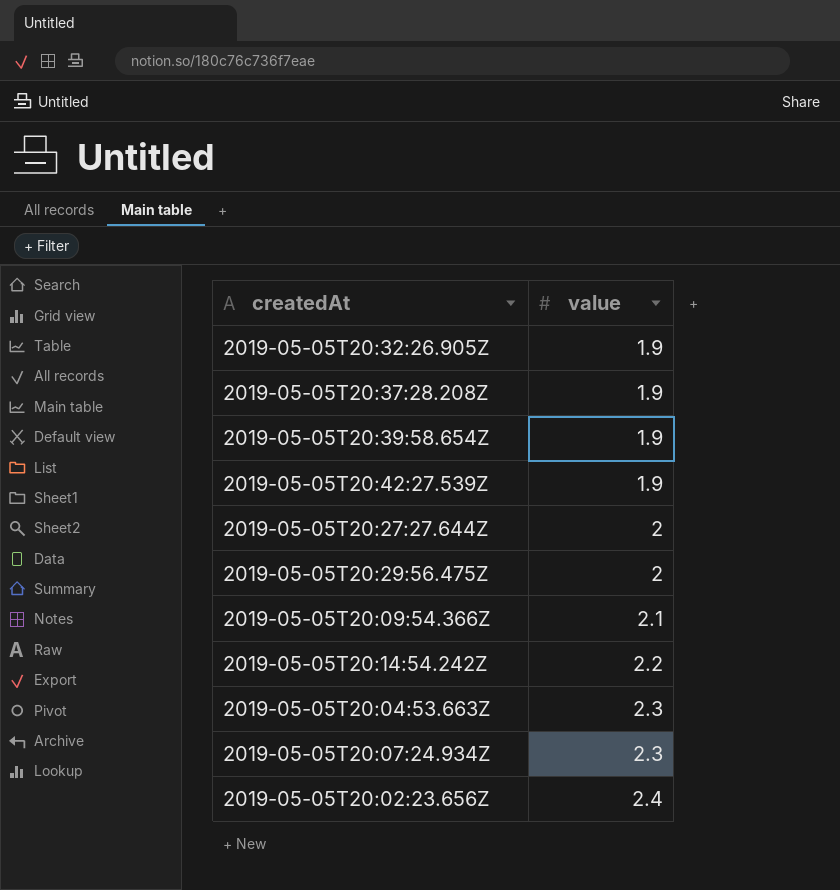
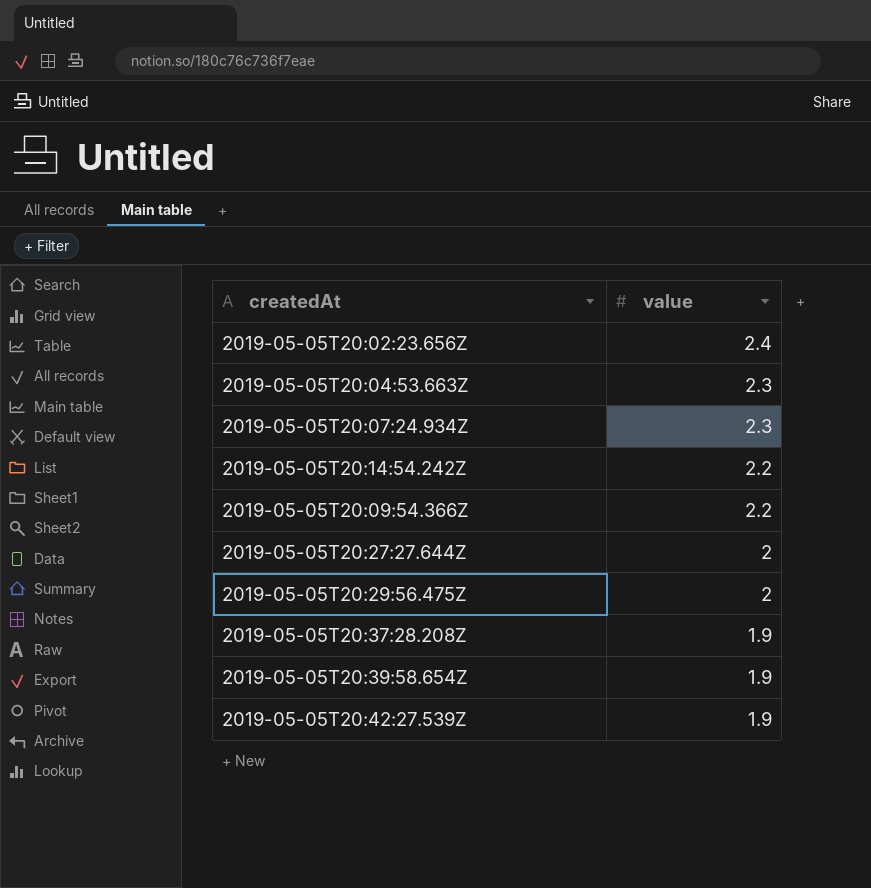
row order: value ascending -> value descending
row 2019-05-05T20:32:26.905Z: 1.9 -> none
2019-05-05T20:09:54.366Z | value: 2.1 -> 2.2

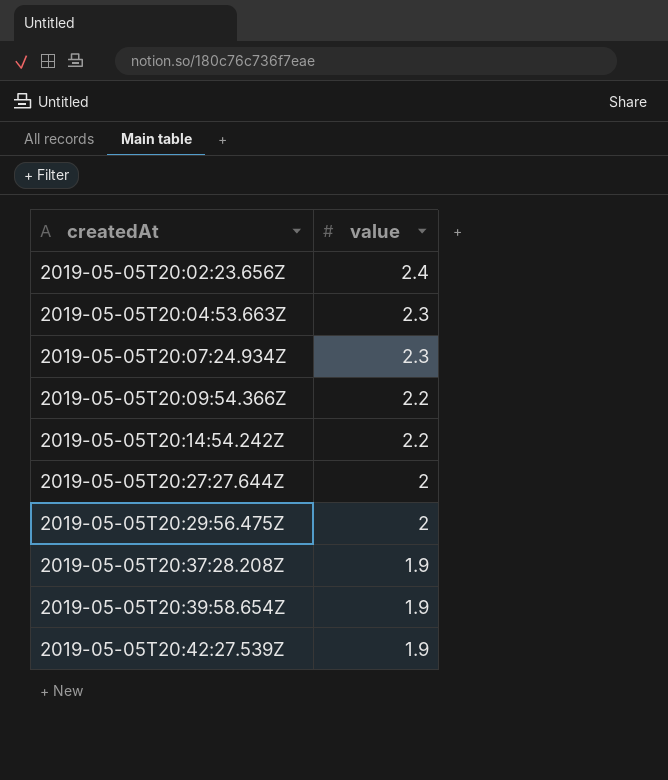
row order: value descending -> createdAt ascending

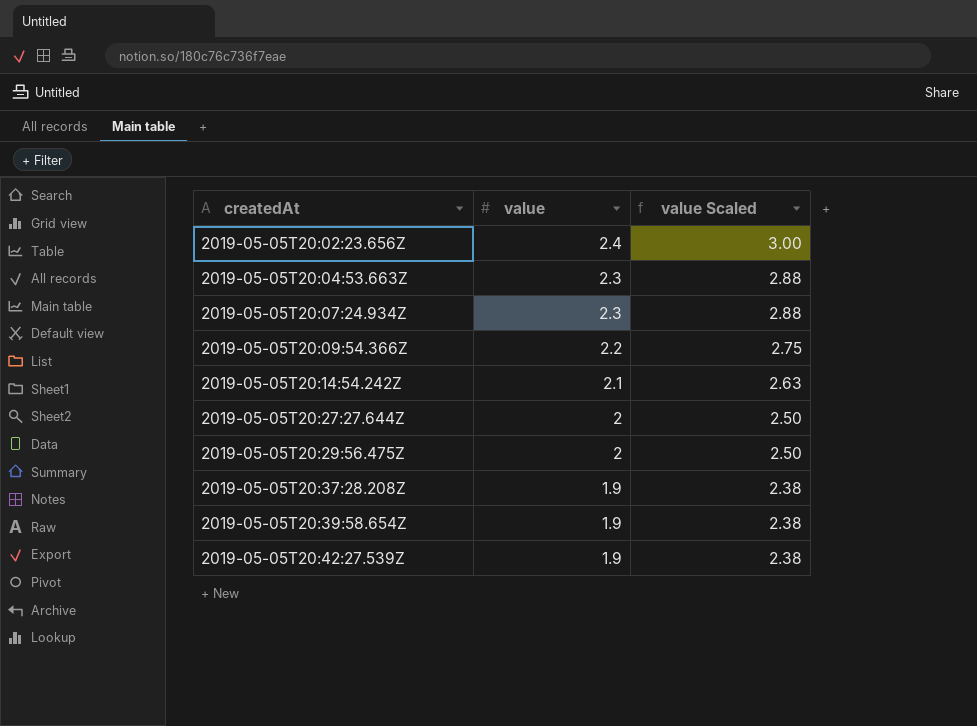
column value Scaled | formula: none -> [value] * 1.25
2019-05-05T20:14:54.242Z | value: 2.2 -> 2.1

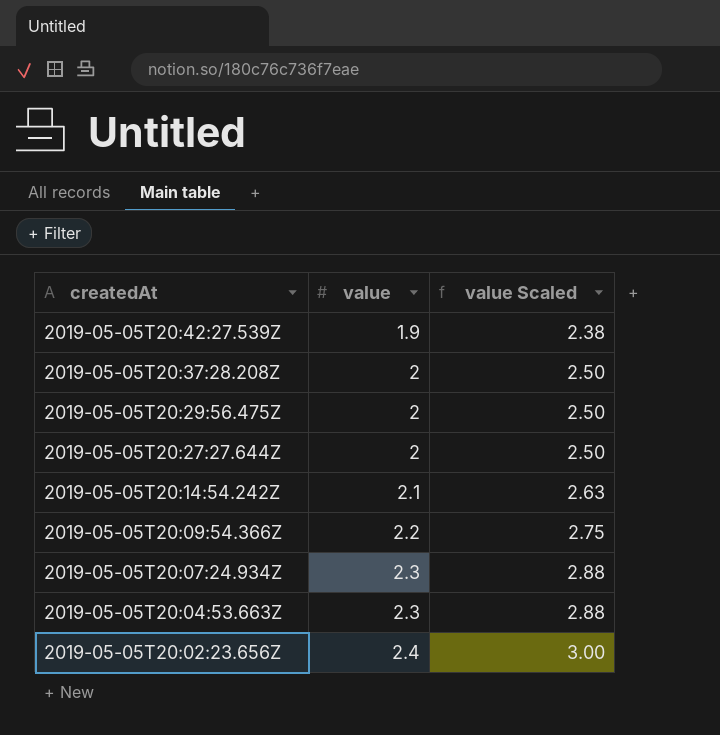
row order: createdAt ascending -> createdAt descending
row 2019-05-05T20:39:58.654Z: 1.9 | 2.38 -> none
2019-05-05T20:37:28.208Z | value: 1.9 -> 2
2019-05-05T20:37:28.208Z | value Scaled: 2.38 -> 2.50

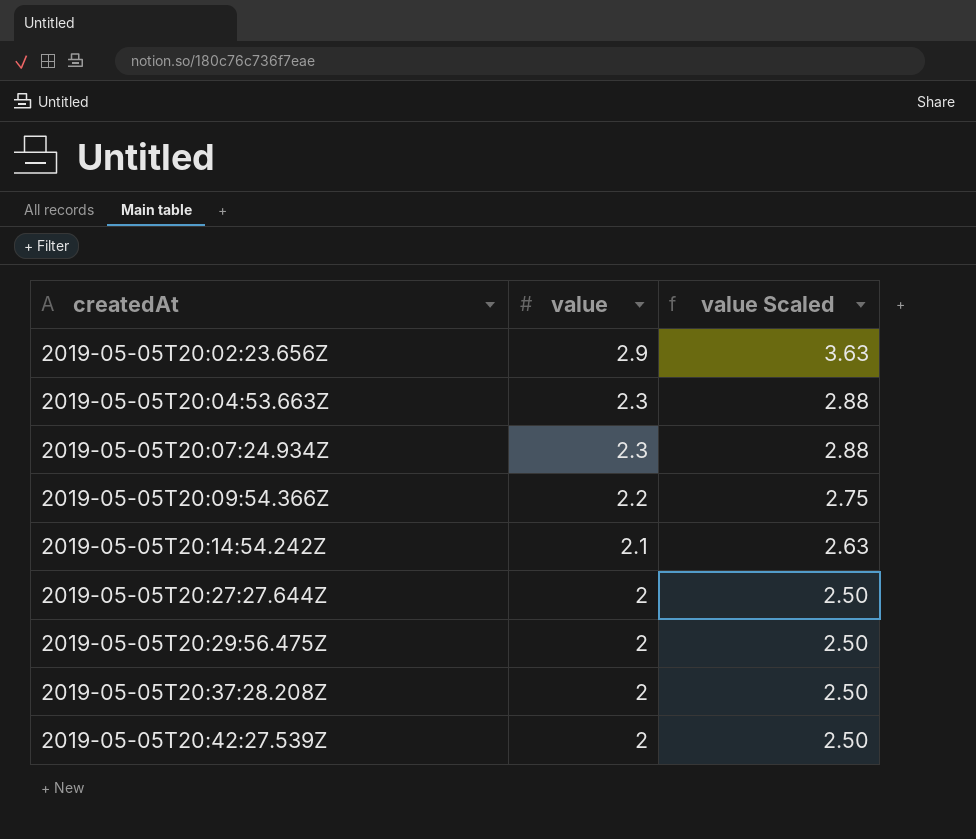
row order: createdAt descending -> createdAt ascending
2019-05-05T20:02:23.656Z | value: 2.4 -> 2.9
2019-05-05T20:02:23.656Z | value Scaled: 3.00 -> 3.63
2019-05-05T20:42:27.539Z | value: 1.9 -> 2
2019-05-05T20:42:27.539Z | value Scaled: 2.38 -> 2.50

